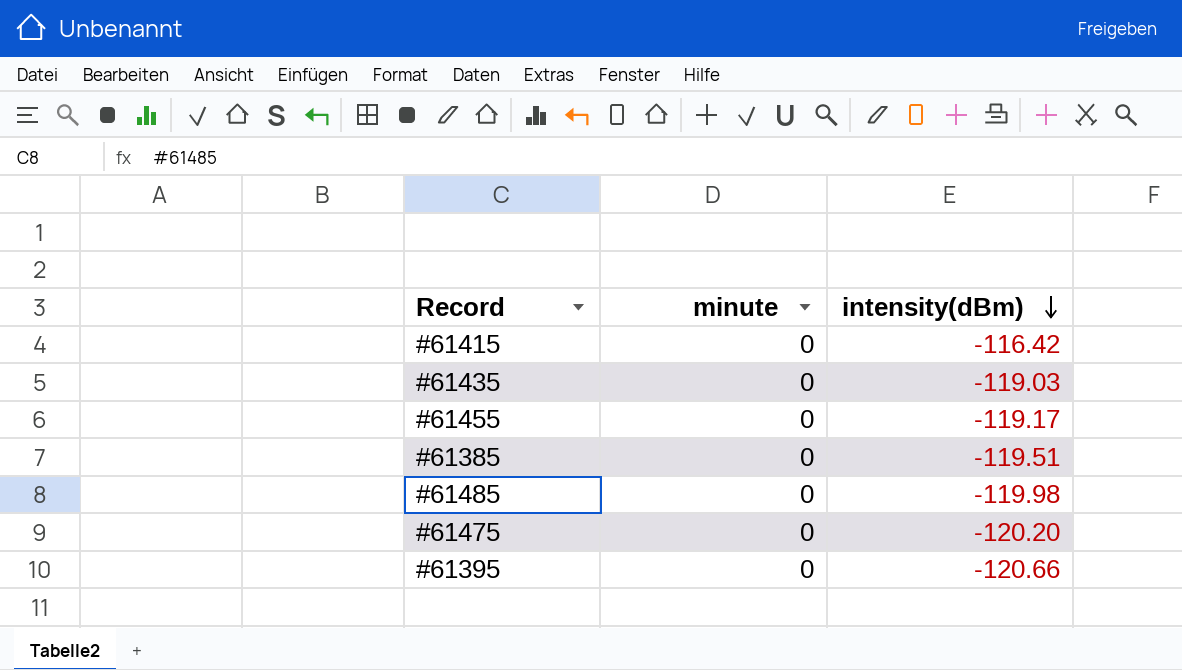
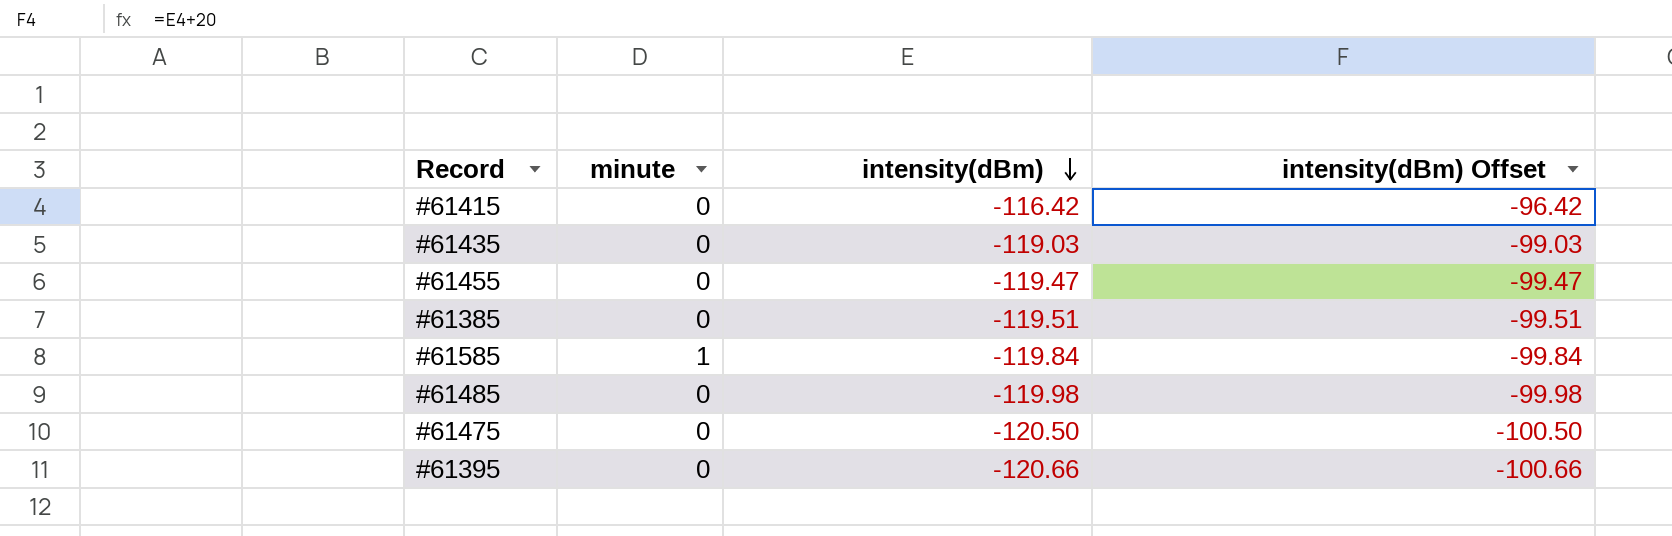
column intensity(dBm) Offset | formula: none -> [intensity(dBm)] + 20
#61455 | intensity(dBm): -119.17 -> -119.47
row #61585: none -> 1 | -119.84 | -99.84
#61475 | intensity(dBm): -120.20 -> -120.50

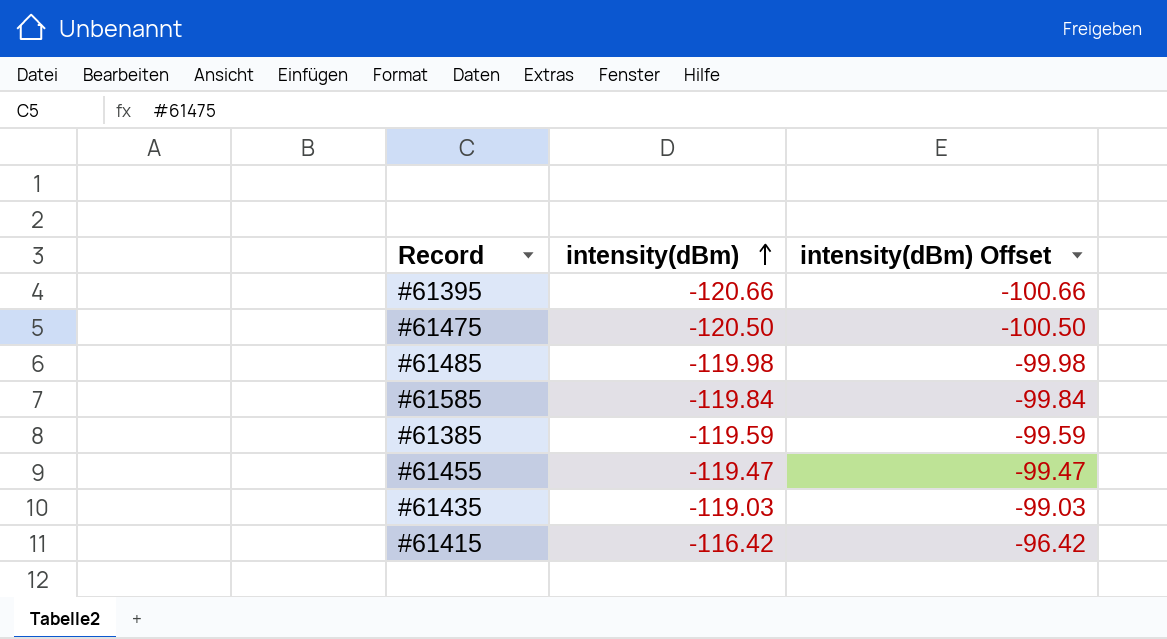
row order: intensity(dBm) descending -> intensity(dBm) ascending
column minute | position: 2 -> none
#61385 | intensity(dBm): -119.51 -> -119.59
#61385 | intensity(dBm) Offset: -99.51 -> -99.59

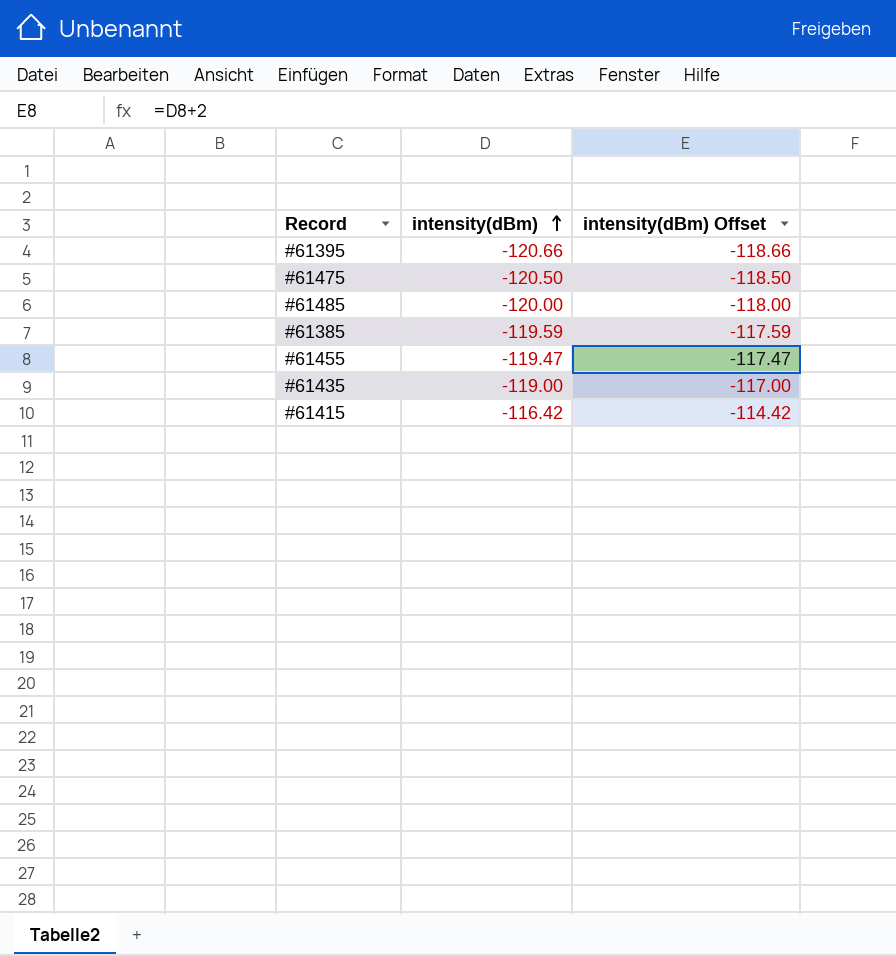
column intensity(dBm) Offset | formula: [intensity(dBm)] + 20 -> [intensity(dBm)] + 2
row #61585: -119.84 | -99.84 -> none
#61485 | intensity(dBm): -119.98 -> -120.00
#61435 | intensity(dBm): -119.03 -> -119.00

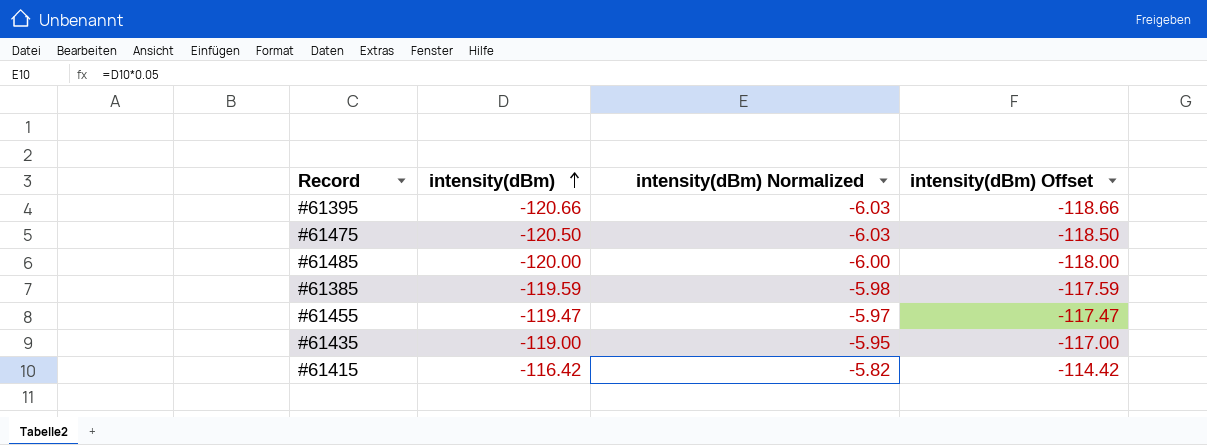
column intensity(dBm) Normalized | formula: none -> [intensity(dBm)] * 0.05

